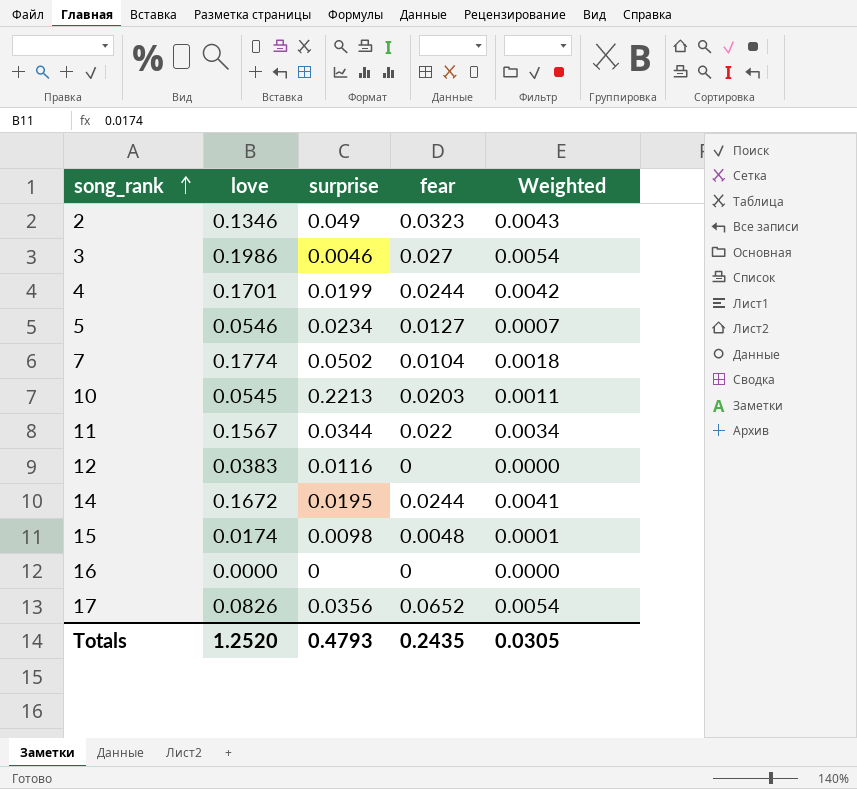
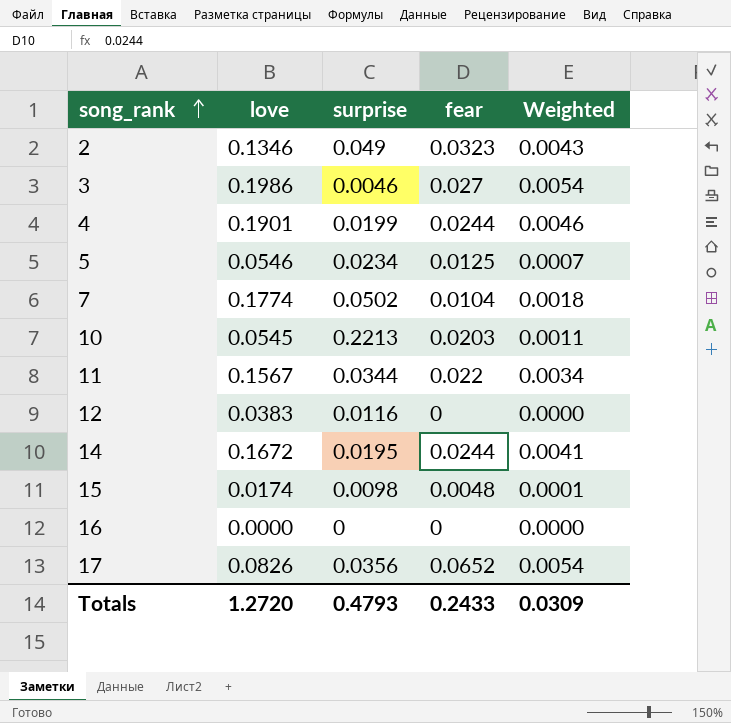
4 | love: 0.1701 -> 0.1901
4 | Weighted: 0.0042 -> 0.0046
5 | fear: 0.0127 -> 0.0125
Totals | love: 1.2520 -> 1.2720
Totals | fear: 0.2435 -> 0.2433
Totals | Weighted: 0.0305 -> 0.0309

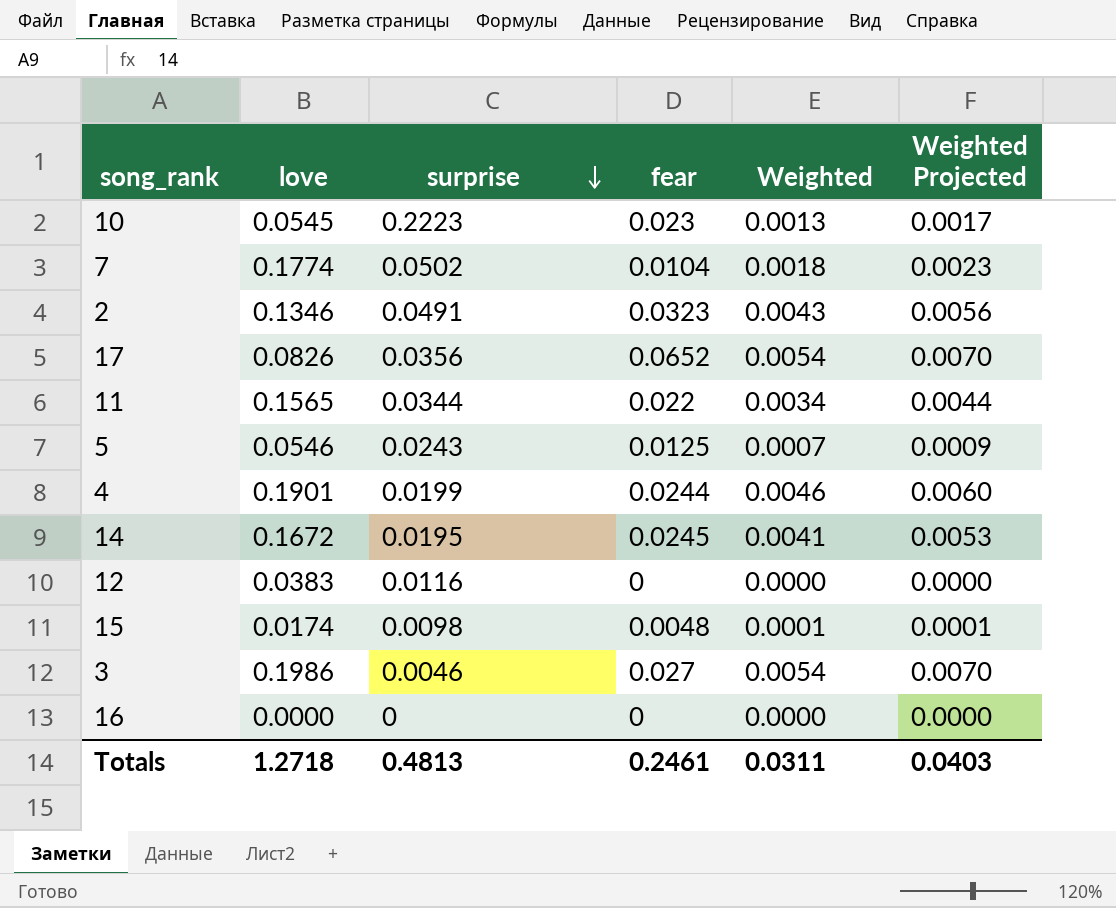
row order: song_rank ascending -> surprise descending
column Weighted Projected | formula: none -> [Weighted] * 1.3
10 | surprise: 0.2213 -> 0.2223
10 | fear: 0.0203 -> 0.023
10 | Weighted: 0.0011 -> 0.0013
2 | surprise: 0.049 -> 0.0491
11 | love: 0.1567 -> 0.1565
5 | surprise: 0.0234 -> 0.0243
14 | fear: 0.0244 -> 0.0245
Totals | love: 1.2720 -> 1.2718
Totals | surprise: 0.4793 -> 0.4813
Totals | fear: 0.2433 -> 0.2461
Totals | Weighted: 0.0309 -> 0.0311

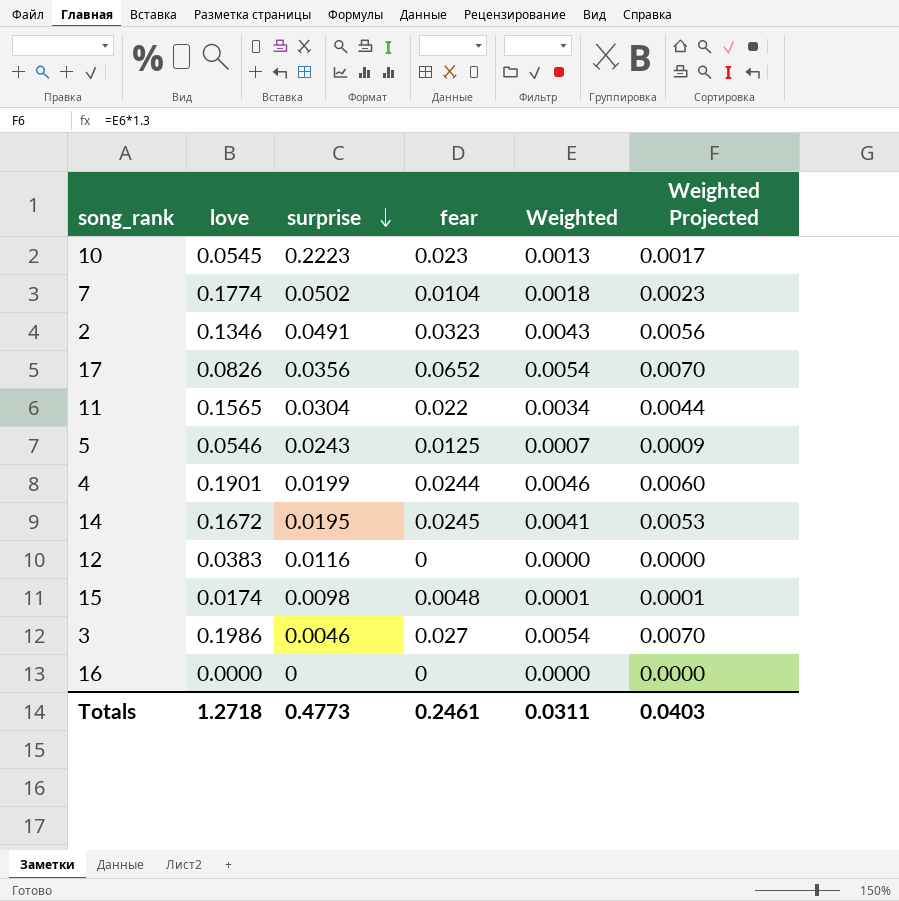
11 | surprise: 0.0344 -> 0.0304
Totals | surprise: 0.4813 -> 0.4773

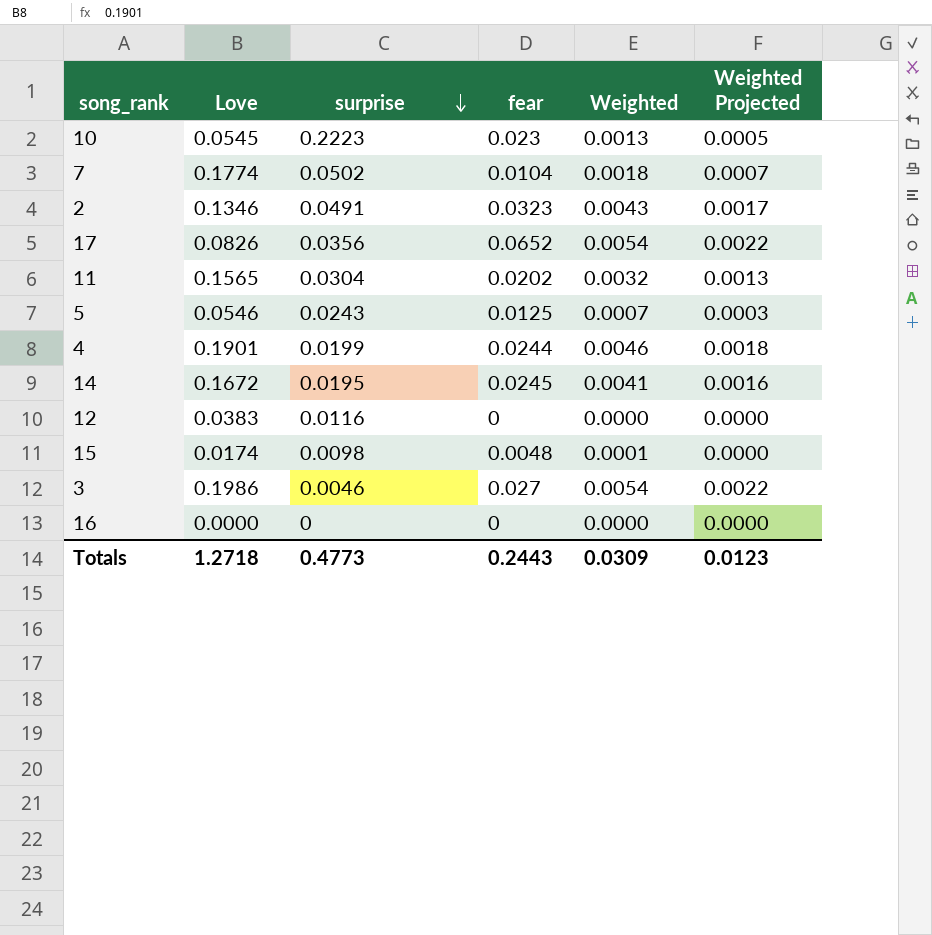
column name: love -> Love
column Weighted Projected | formula: [Weighted] * 1.3 -> [Weighted] * 0.4
11 | fear: 0.022 -> 0.0202
11 | Weighted: 0.0034 -> 0.0032
Totals | fear: 0.2461 -> 0.2443
Totals | Weighted: 0.0311 -> 0.0309
Totals | Weighted Projected: 0.0403 -> 0.0123

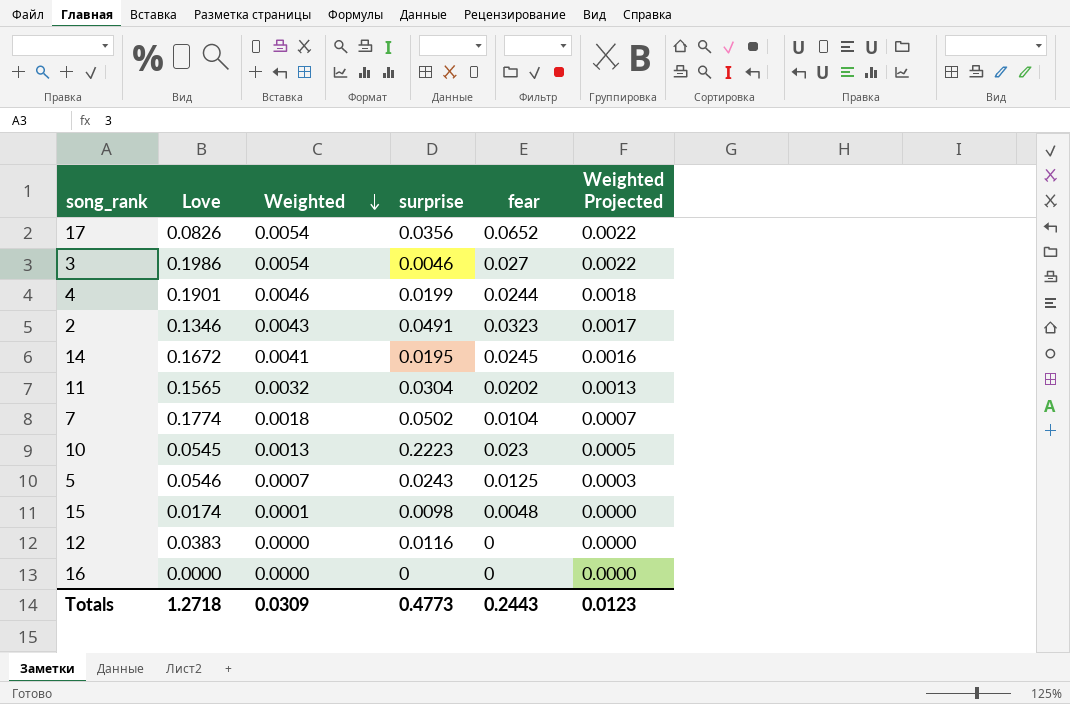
row order: surprise descending -> Weighted descending
column Weighted | position: 5 -> 3

